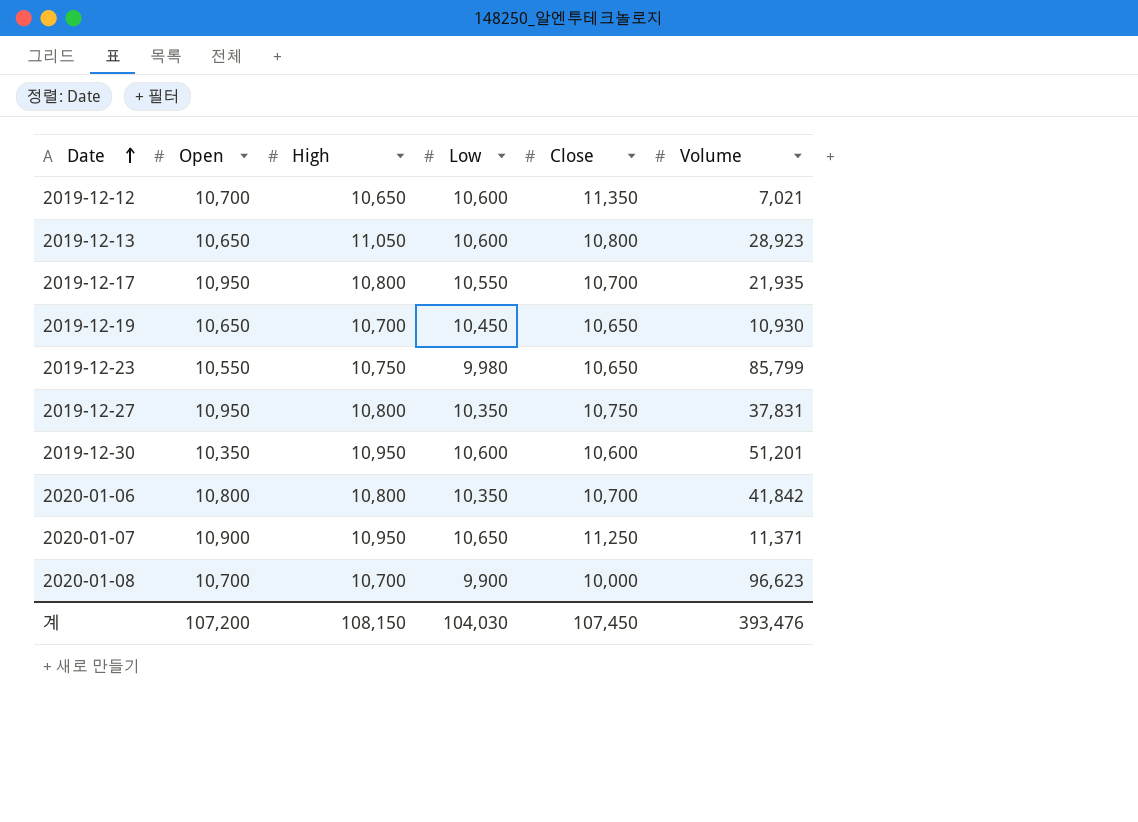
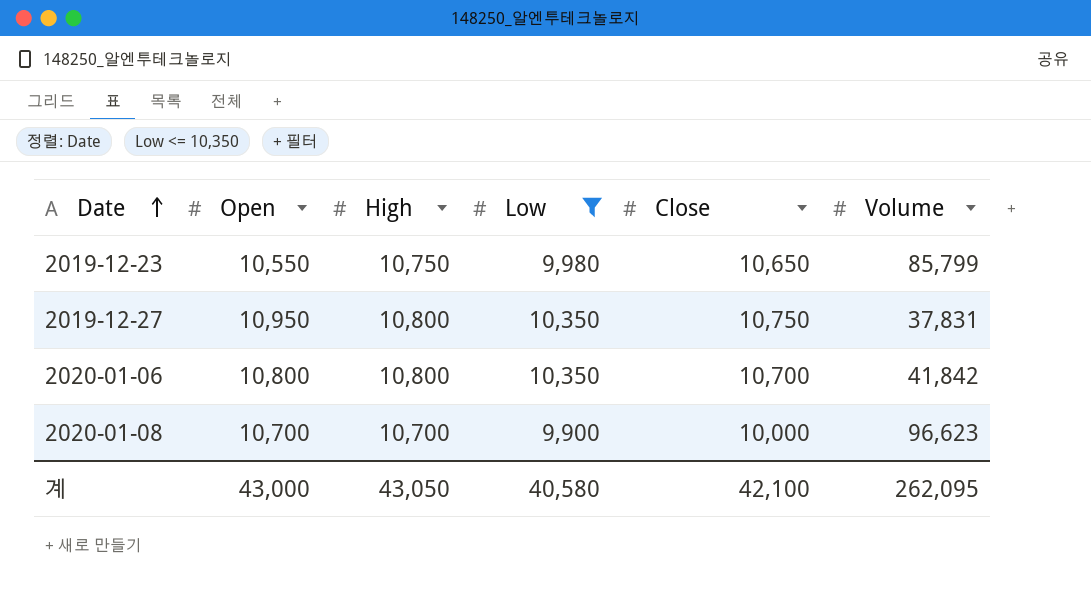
filter: none -> Low <= 10,350
계 | Open: 107,200 -> 43,000
계 | High: 108,150 -> 43,050
계 | Low: 104,030 -> 40,580
계 | Close: 107,450 -> 42,100
계 | Volume: 393,476 -> 262,095

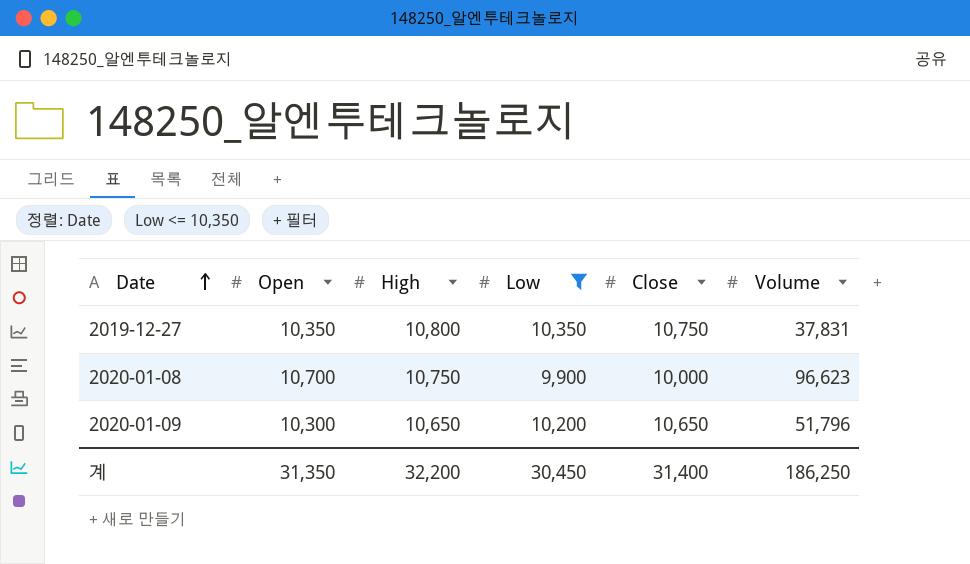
row 2019-12-23: 10,550 | 10,750 | 9,980 | 10,650 | 85,799 -> none
row 2020-01-06: 10,800 | 10,800 | 10,350 | 10,700 | 41,842 -> none
2019-12-27 | Open: 10,950 -> 10,350
2020-01-08 | High: 10,700 -> 10,750
row 2020-01-09: none -> 10,300 | 10,650 | 10,200 | 10,650 | 51,796
계 | Open: 43,000 -> 31,350
계 | High: 43,050 -> 32,200
계 | Low: 40,580 -> 30,450
계 | Close: 42,100 -> 31,400
계 | Volume: 262,095 -> 186,250

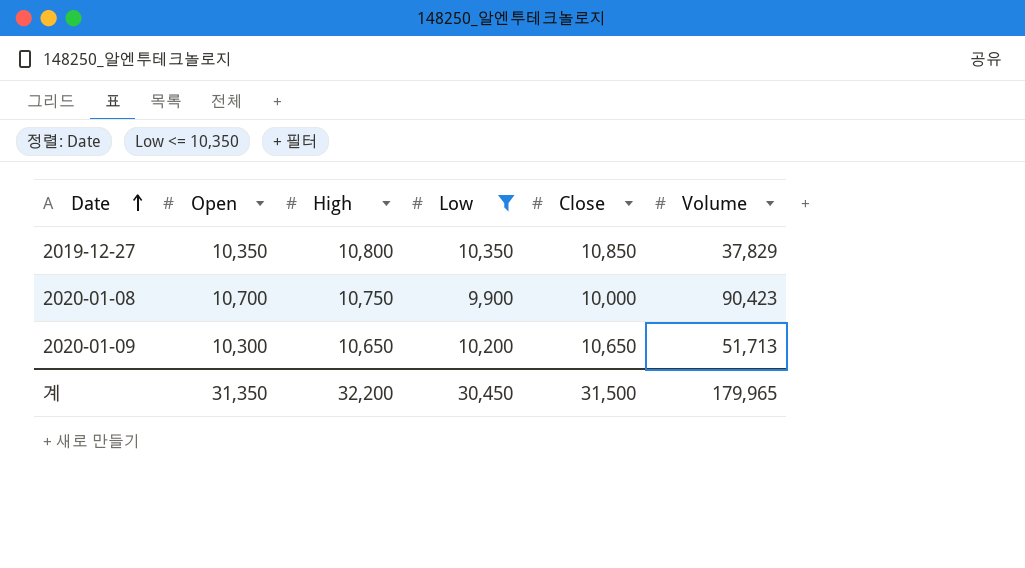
2019-12-27 | Close: 10,750 -> 10,850
2019-12-27 | Volume: 37,831 -> 37,829
2020-01-08 | Volume: 96,623 -> 90,423
2020-01-09 | Volume: 51,796 -> 51,713
계 | Close: 31,400 -> 31,500
계 | Volume: 186,250 -> 179,965

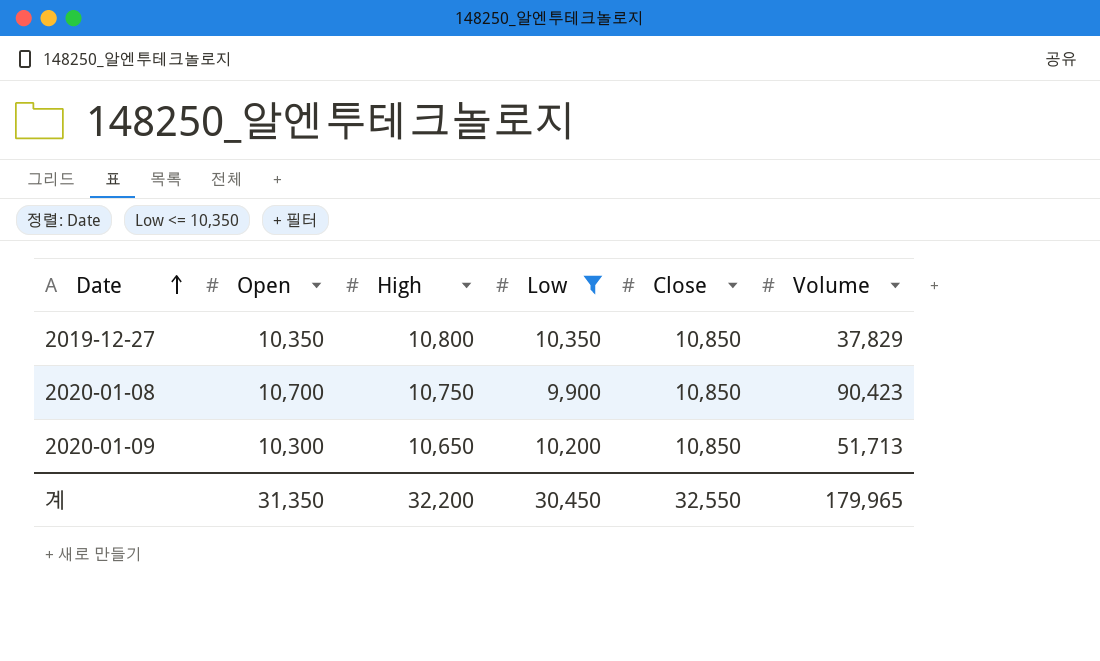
2020-01-08 | Close: 10,000 -> 10,850
2020-01-09 | Close: 10,650 -> 10,850
계 | Close: 31,500 -> 32,550

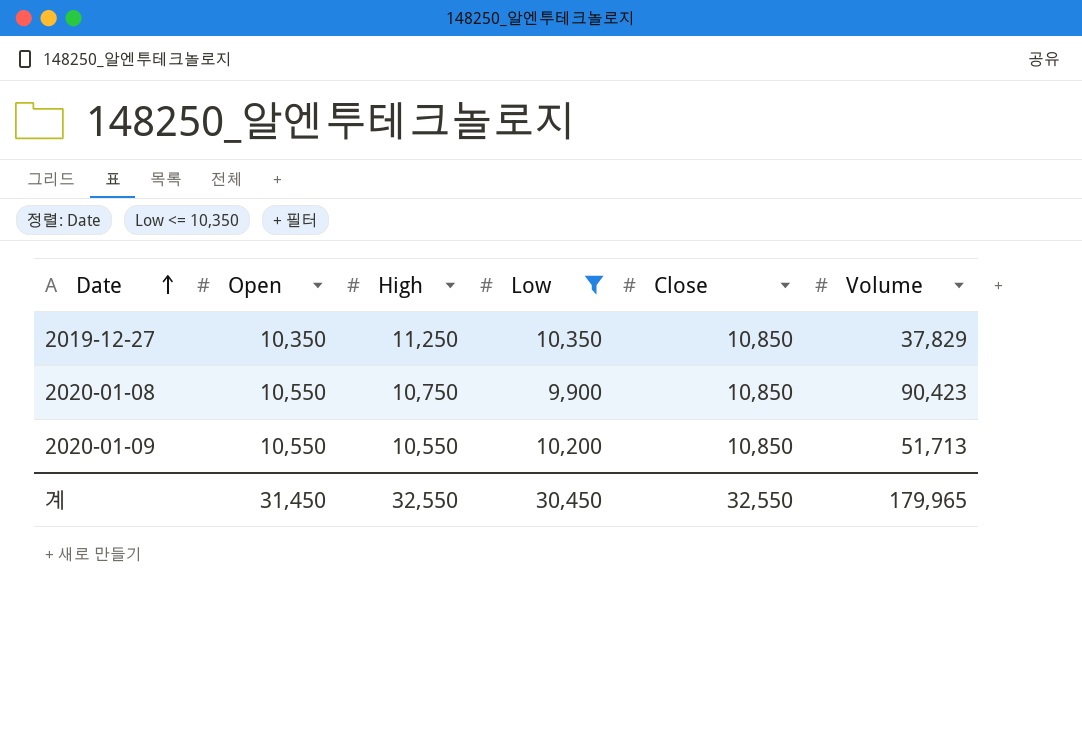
2019-12-27 | High: 10,800 -> 11,250
2020-01-08 | Open: 10,700 -> 10,550
2020-01-09 | Open: 10,300 -> 10,550
2020-01-09 | High: 10,650 -> 10,550
계 | Open: 31,350 -> 31,450
계 | High: 32,200 -> 32,550

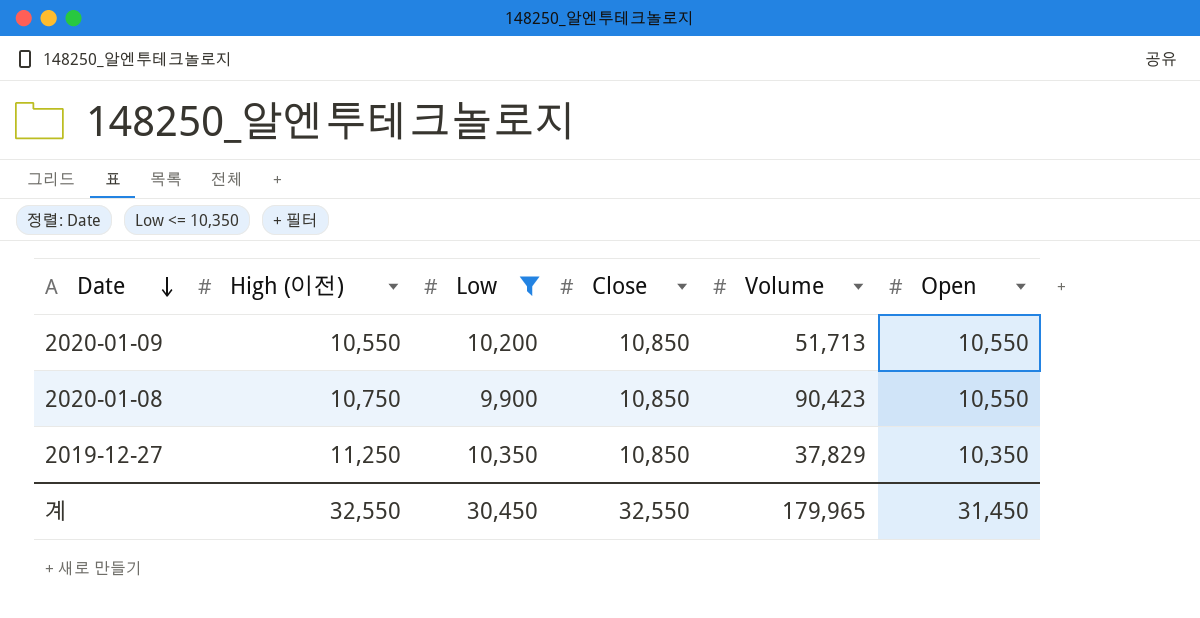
row order: Date ascending -> Date descending
column name: High -> High (이전)
column Open | position: 2 -> 6

